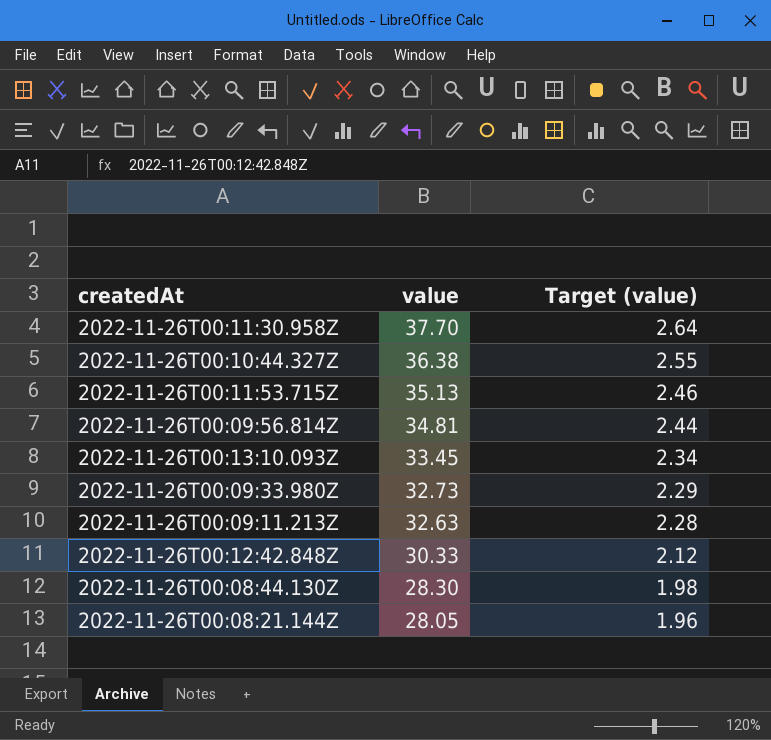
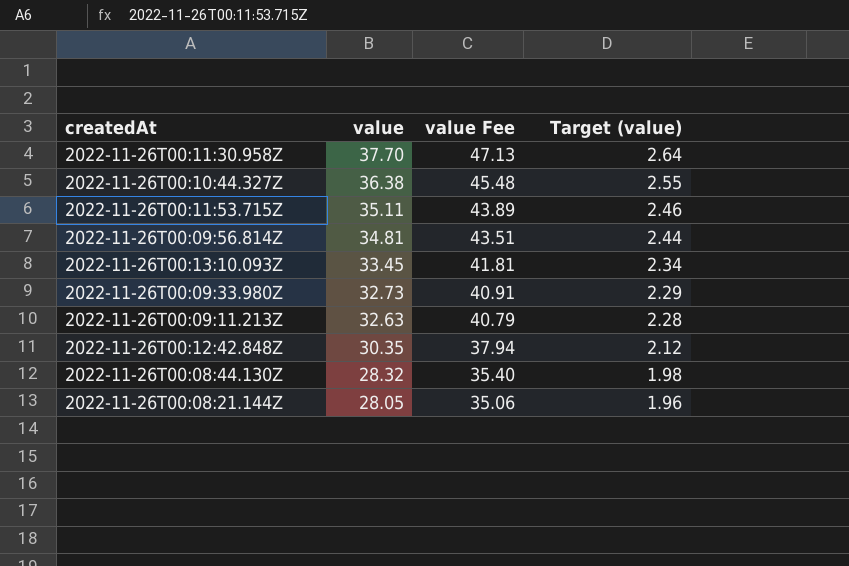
column value Fee | formula: none -> [value] * 1.25
2022-11-26T00:11:53.715Z | value: 35.13 -> 35.11
2022-11-26T00:12:42.848Z | value: 30.33 -> 30.35
2022-11-26T00:08:44.130Z | value: 28.30 -> 28.32

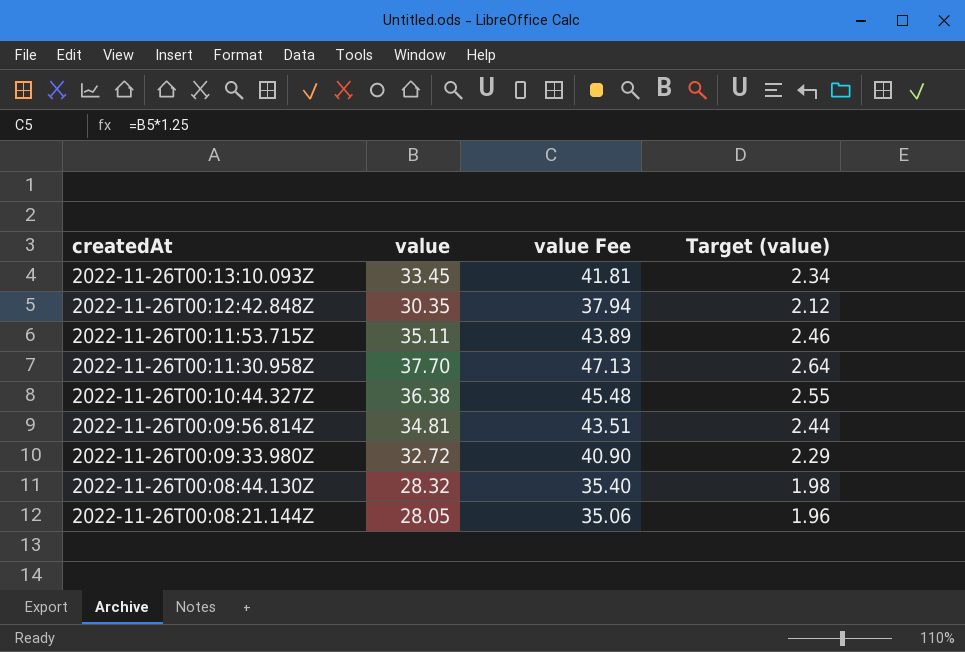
row order: value descending -> createdAt descending
row 2022-11-26T00:09:11.213Z: 32.63 | 40.79 | 2.28 -> none
2022-11-26T00:09:33.980Z | value: 32.73 -> 32.72
2022-11-26T00:09:33.980Z | value Fee: 40.91 -> 40.90

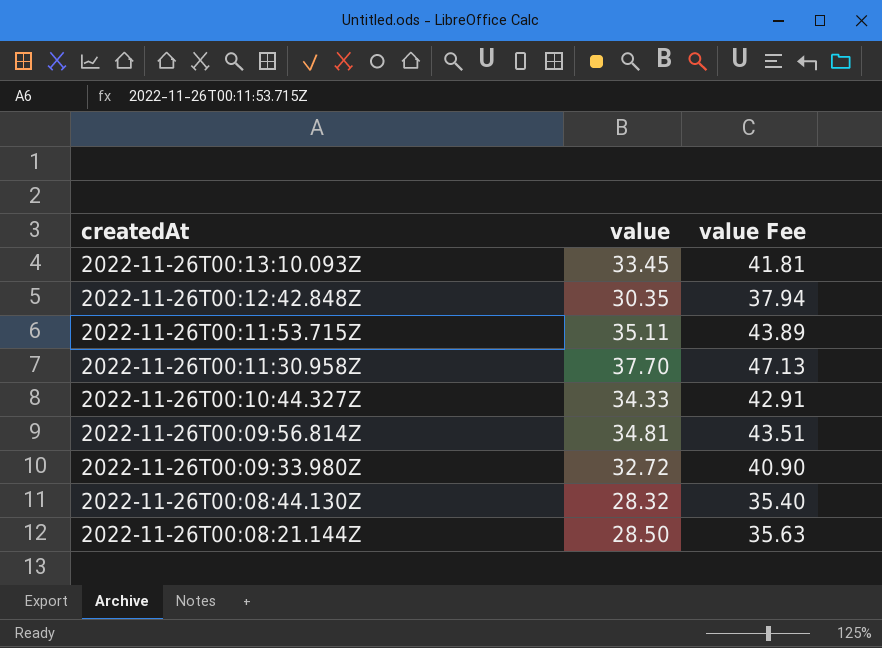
column Target (value) | formula: [value] * 0.07 -> none
2022-11-26T00:10:44.327Z | value: 36.38 -> 34.33
2022-11-26T00:10:44.327Z | value Fee: 45.48 -> 42.91
2022-11-26T00:08:21.144Z | value: 28.05 -> 28.50
2022-11-26T00:08:21.144Z | value Fee: 35.06 -> 35.63

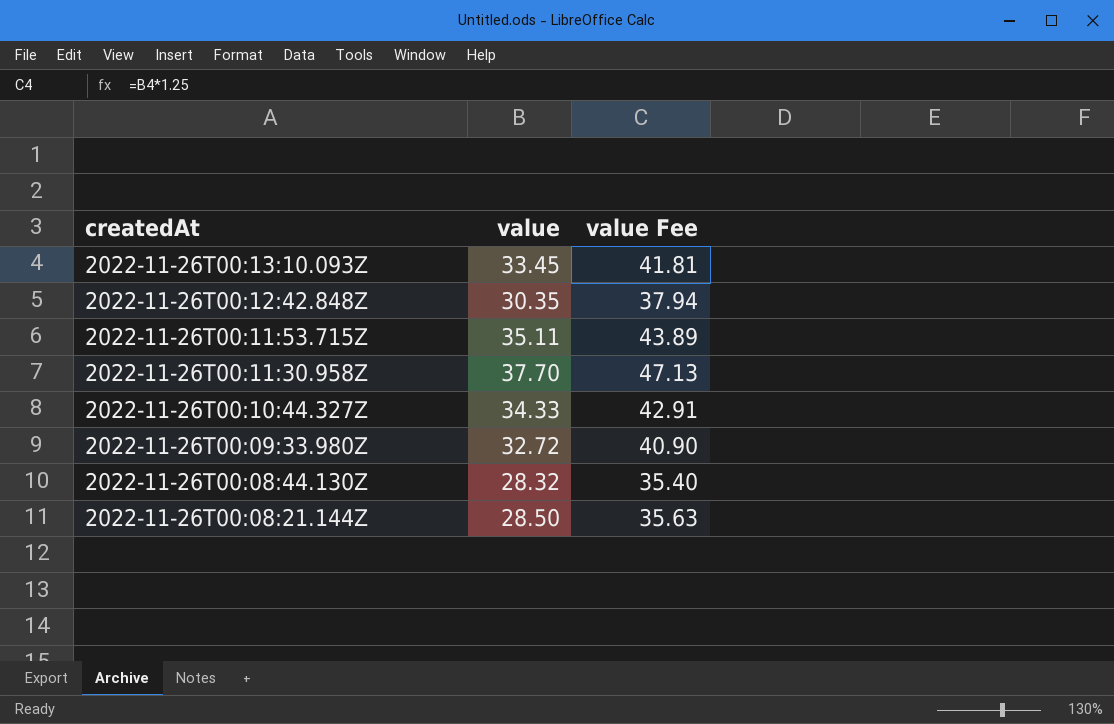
row 2022-11-26T00:09:56.814Z: 34.81 | 43.51 -> none

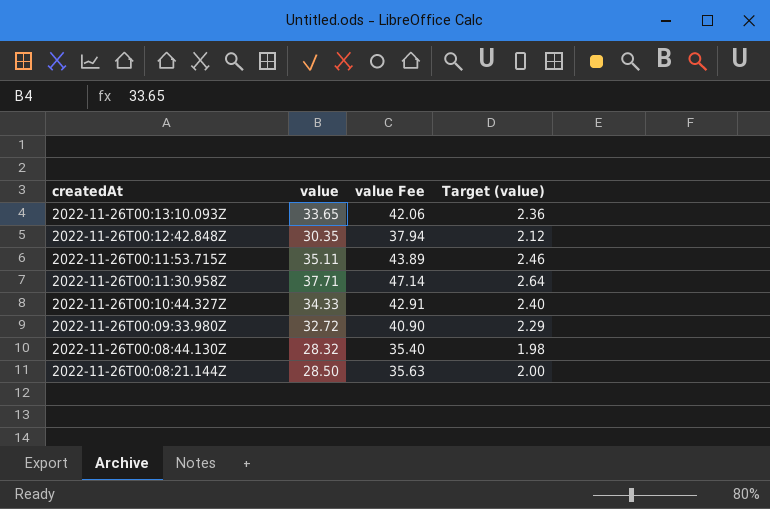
column Target (value) | formula: none -> [value] * 0.07
2022-11-26T00:13:10.093Z | value: 33.45 -> 33.65
2022-11-26T00:13:10.093Z | value Fee: 41.81 -> 42.06
2022-11-26T00:11:30.958Z | value: 37.70 -> 37.71
2022-11-26T00:11:30.958Z | value Fee: 47.13 -> 47.14

